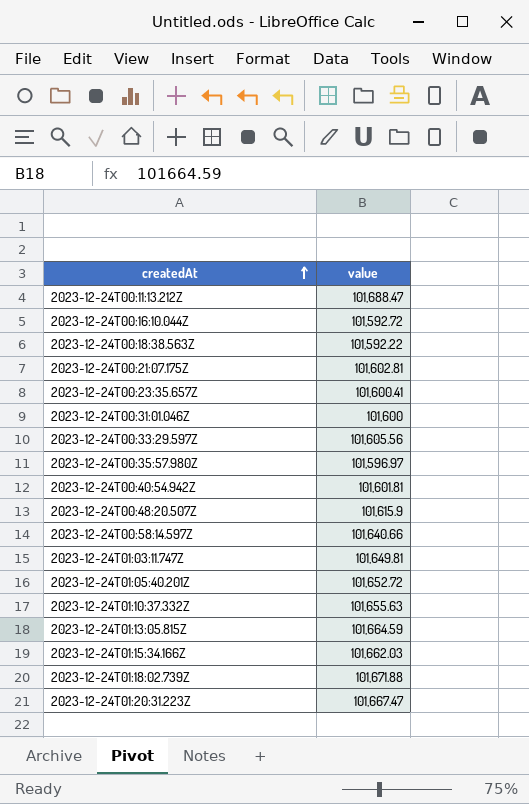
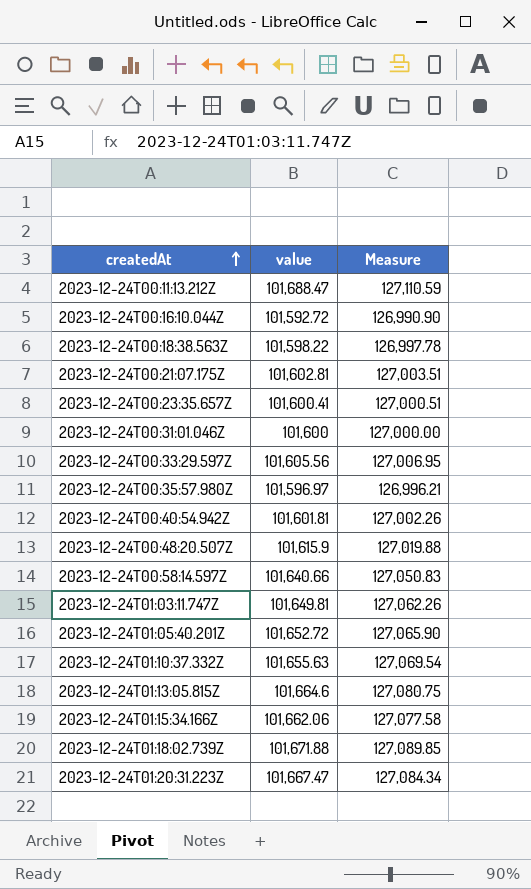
column Measure | formula: none -> [value] * 1.25
2023-12-24T00:18:38.563Z | value: 101,592.22 -> 101,598.22
2023-12-24T01:13:05.815Z | value: 101,664.59 -> 101,664.6
2023-12-24T01:15:34.166Z | value: 101,662.03 -> 101,662.06

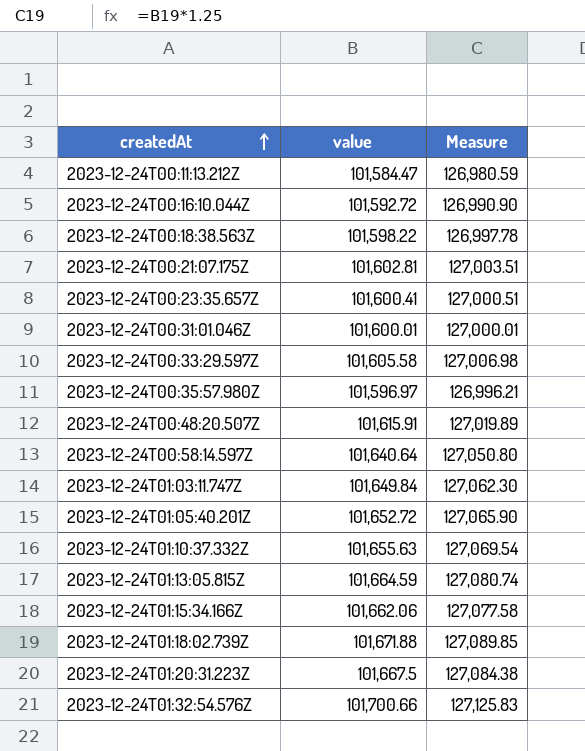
row 2023-12-24T00:40:54.942Z: 101,601.81 | 127,002.26 -> none
2023-12-24T00:11:13.212Z | value: 101,688.47 -> 101,584.47
2023-12-24T00:11:13.212Z | Measure: 127,110.59 -> 126,980.59
2023-12-24T00:31:01.046Z | value: 101,600 -> 101,600.01
2023-12-24T00:31:01.046Z | Measure: 127,000.00 -> 127,000.01
2023-12-24T00:33:29.597Z | value: 101,605.56 -> 101,605.58
2023-12-24T00:33:29.597Z | Measure: 127,006.95 -> 127,006.98
2023-12-24T00:48:20.507Z | value: 101,615.9 -> 101,615.91
2023-12-24T00:48:20.507Z | Measure: 127,019.88 -> 127,019.89
2023-12-24T00:58:14.597Z | value: 101,640.66 -> 101,640.64
2023-12-24T00:58:14.597Z | Measure: 127,050.83 -> 127,050.80
2023-12-24T01:03:11.747Z | value: 101,649.81 -> 101,649.84
2023-12-24T01:03:11.747Z | Measure: 127,062.26 -> 127,062.30
2023-12-24T01:13:05.815Z | value: 101,664.6 -> 101,664.59
2023-12-24T01:13:05.815Z | Measure: 127,080.75 -> 127,080.74
2023-12-24T01:20:31.223Z | value: 101,667.47 -> 101,667.5
2023-12-24T01:20:31.223Z | Measure: 127,084.34 -> 127,084.38
row 2023-12-24T01:32:54.576Z: none -> 101,700.66 | 127,125.83

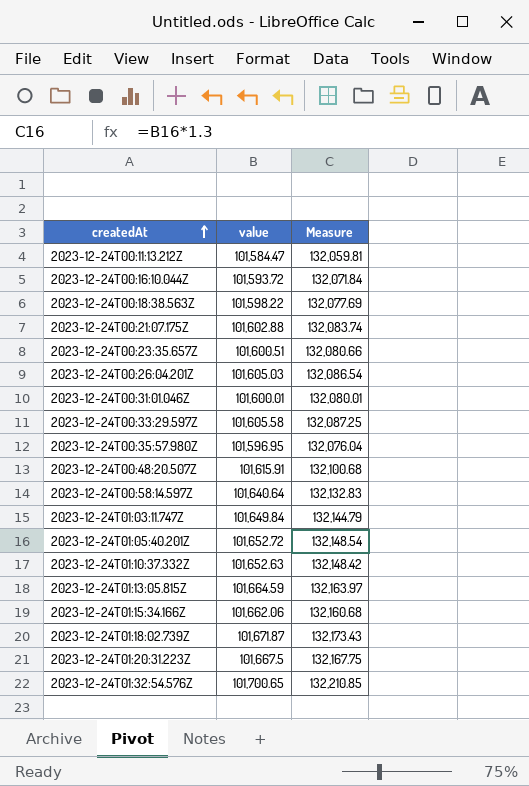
column Measure | formula: [value] * 1.25 -> [value] * 1.3
2023-12-24T00:16:10.044Z | value: 101,592.72 -> 101,593.72
2023-12-24T00:21:07.175Z | value: 101,602.81 -> 101,602.88
2023-12-24T00:23:35.657Z | value: 101,600.41 -> 101,600.51
row 2023-12-24T00:26:04.201Z: none -> 101,605.03 | 132,086.54
2023-12-24T00:35:57.980Z | value: 101,596.97 -> 101,596.95
2023-12-24T01:10:37.332Z | value: 101,655.63 -> 101,652.63
2023-12-24T01:18:02.739Z | value: 101,671.88 -> 101,671.87
2023-12-24T01:32:54.576Z | value: 101,700.66 -> 101,700.65

